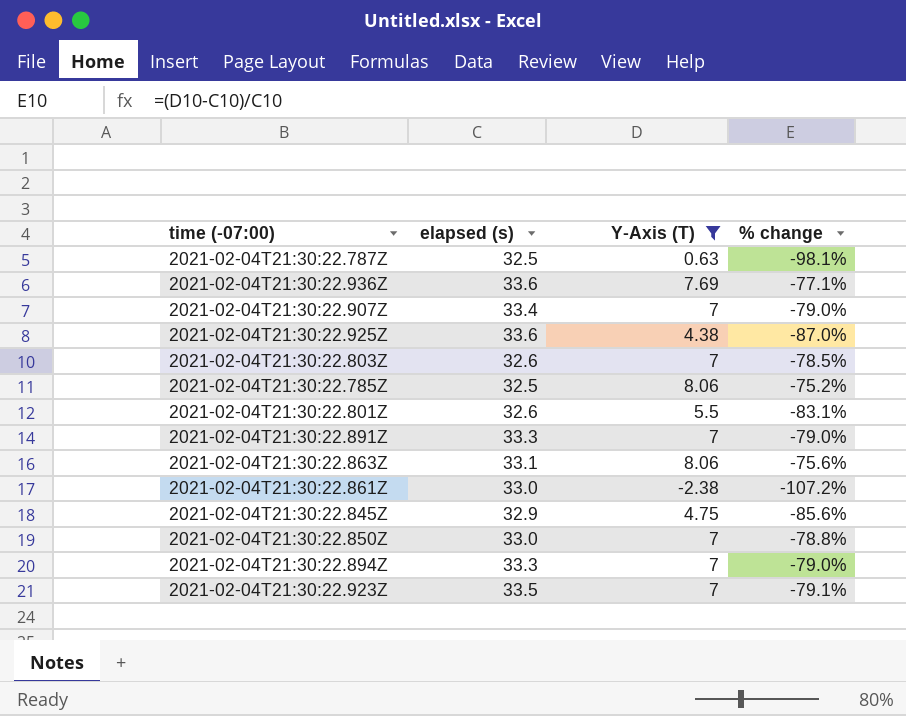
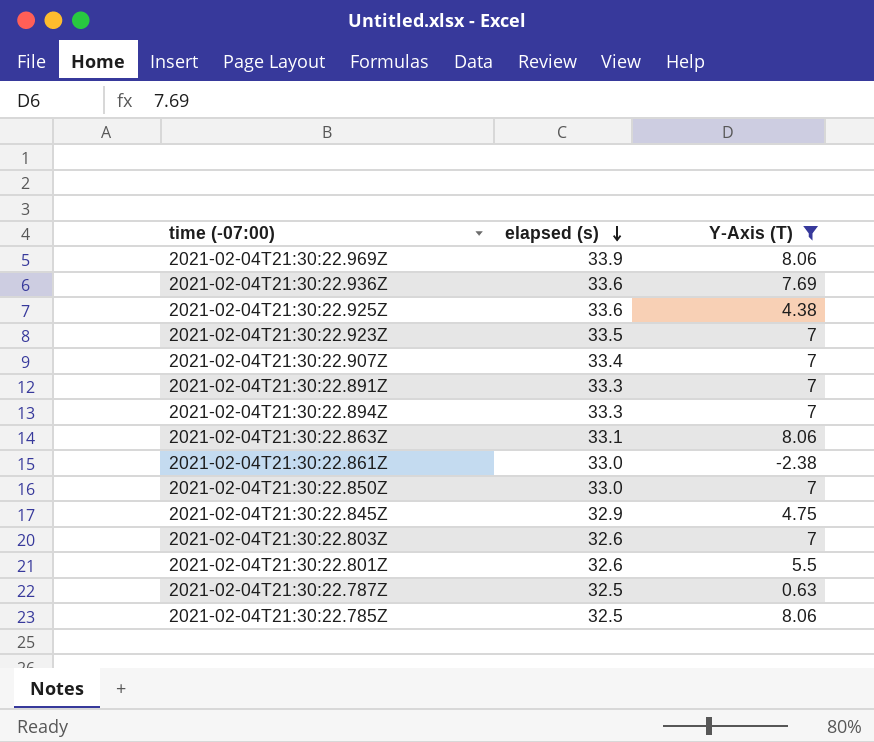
row order: none -> elapsed (s) descending
column % change | formula: ([Y-Axis (T)] - [elapsed (s)]) / [elapsed (s)] -> none
row 2021-02-04T21:30:22.969Z: none -> 33.9 | 8.06

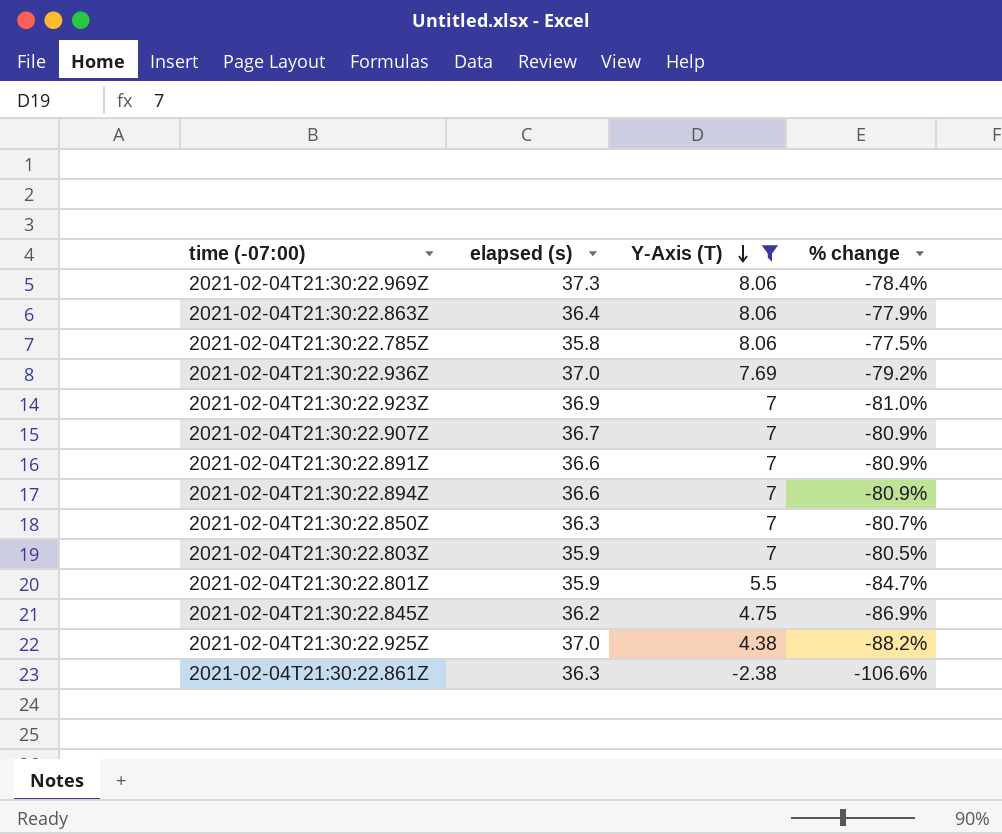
row order: elapsed (s) descending -> Y-Axis (T) descending
column % change | formula: none -> ([Y-Axis (T)] - [elapsed (s)]) / [elapsed (s)]
row 2021-02-04T21:30:22.787Z: 32.5 | 0.63 -> none
2021-02-04T21:30:22.969Z | elapsed (s): 33.9 -> 37.3
2021-02-04T21:30:22.863Z | elapsed (s): 33.1 -> 36.4
2021-02-04T21:30:22.785Z | elapsed (s): 32.5 -> 35.8
2021-02-04T21:30:22.936Z | elapsed (s): 33.6 -> 37.0
2021-02-04T21:30:22.923Z | elapsed (s): 33.5 -> 36.9
2021-02-04T21:30:22.907Z | elapsed (s): 33.4 -> 36.7
2021-02-04T21:30:22.891Z | elapsed (s): 33.3 -> 36.6
2021-02-04T21:30:22.894Z | elapsed (s): 33.3 -> 36.6
2021-02-04T21:30:22.850Z | elapsed (s): 33.0 -> 36.3
2021-02-04T21:30:22.803Z | elapsed (s): 32.6 -> 35.9
2021-02-04T21:30:22.801Z | elapsed (s): 32.6 -> 35.9
2021-02-04T21:30:22.845Z | elapsed (s): 32.9 -> 36.2
2021-02-04T21:30:22.925Z | elapsed (s): 33.6 -> 37.0
2021-02-04T21:30:22.861Z | elapsed (s): 33.0 -> 36.3

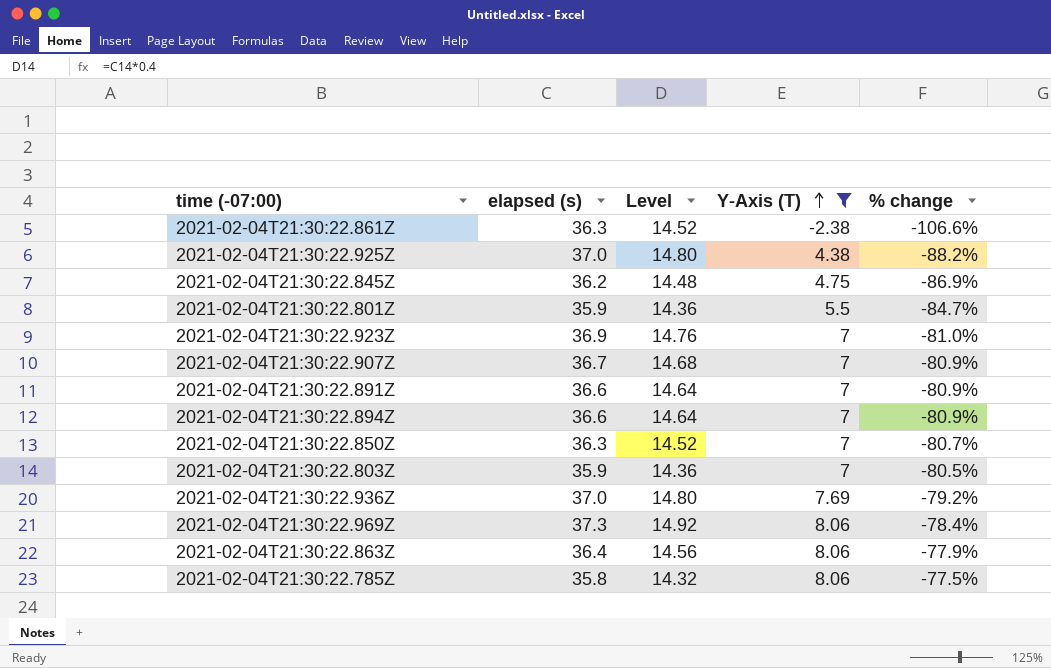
row order: Y-Axis (T) descending -> Y-Axis (T) ascending
column Level | formula: none -> [elapsed (s)] * 0.4

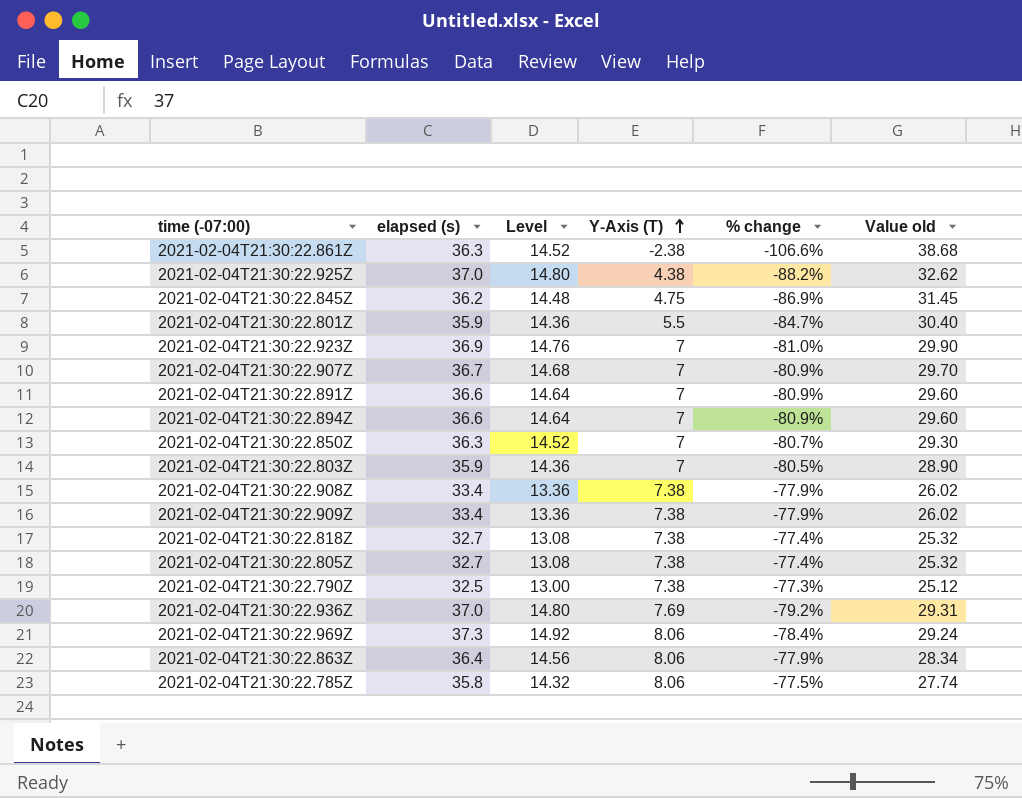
filter: Y-Axis (T) != 7.38 -> none
column Value old | formula: none -> [elapsed (s)] - [Y-Axis (T)]

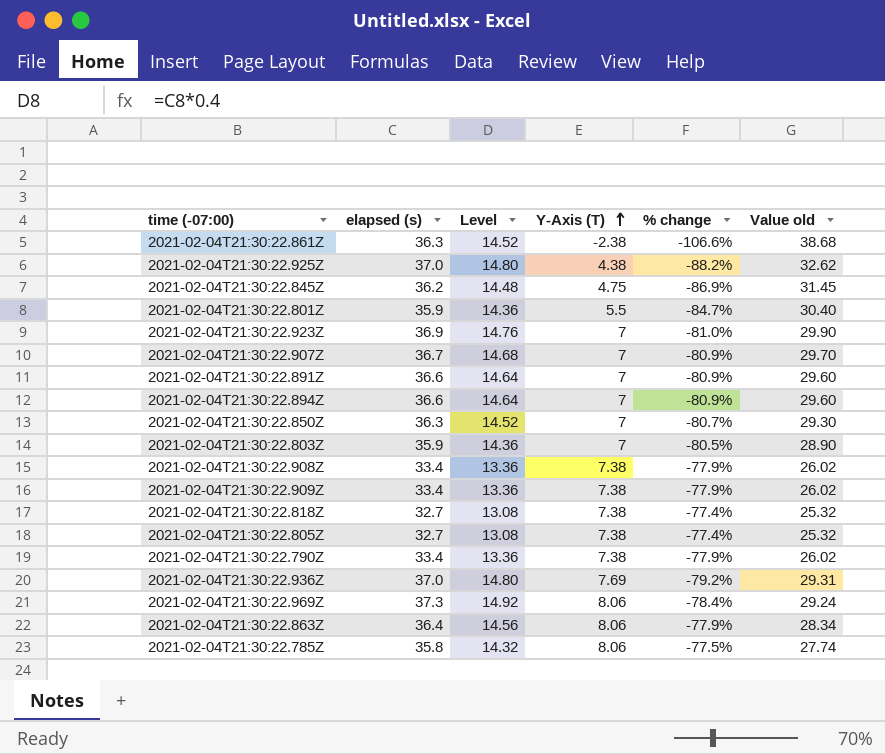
2021-02-04T21:30:22.790Z | elapsed (s): 32.5 -> 33.4
2021-02-04T21:30:22.790Z | Level: 13.00 -> 13.36
2021-02-04T21:30:22.790Z | % change: -77.3% -> -77.9%
2021-02-04T21:30:22.790Z | Value old: 25.12 -> 26.02

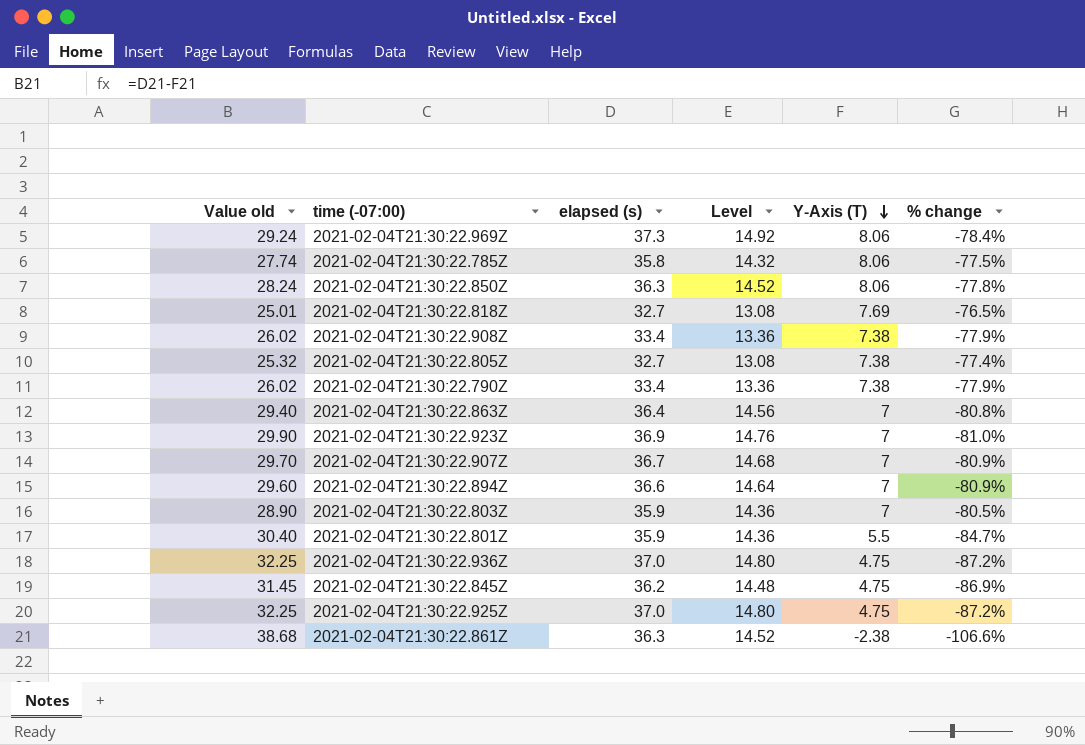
row order: Y-Axis (T) ascending -> Y-Axis (T) descending
column Value old | position: 6 -> 1
row 2021-02-04T21:30:22.891Z: 36.6 | 14.64 | 7 | -80.9% | 29.60 -> none
row 2021-02-04T21:30:22.909Z: 33.4 | 13.36 | 7.38 | -77.9% | 26.02 -> none
2021-02-04T21:30:22.850Z | Value old: 29.30 -> 28.24
2021-02-04T21:30:22.850Z | Y-Axis (T): 7 -> 8.06
2021-02-04T21:30:22.850Z | % change: -80.7% -> -77.8%
2021-02-04T21:30:22.818Z | Value old: 25.32 -> 25.01
2021-02-04T21:30:22.818Z | Y-Axis (T): 7.38 -> 7.69
2021-02-04T21:30:22.818Z | % change: -77.4% -> -76.5%
2021-02-04T21:30:22.863Z | Value old: 28.34 -> 29.40
2021-02-04T21:30:22.863Z | Y-Axis (T): 8.06 -> 7
2021-02-04T21:30:22.863Z | % change: -77.9% -> -80.8%
2021-02-04T21:30:22.936Z | Value old: 29.31 -> 32.25
2021-02-04T21:30:22.936Z | Y-Axis (T): 7.69 -> 4.75
2021-02-04T21:30:22.936Z | % change: -79.2% -> -87.2%
2021-02-04T21:30:22.925Z | Value old: 32.62 -> 32.25
2021-02-04T21:30:22.925Z | Y-Axis (T): 4.38 -> 4.75
2021-02-04T21:30:22.925Z | % change: -88.2% -> -87.2%

